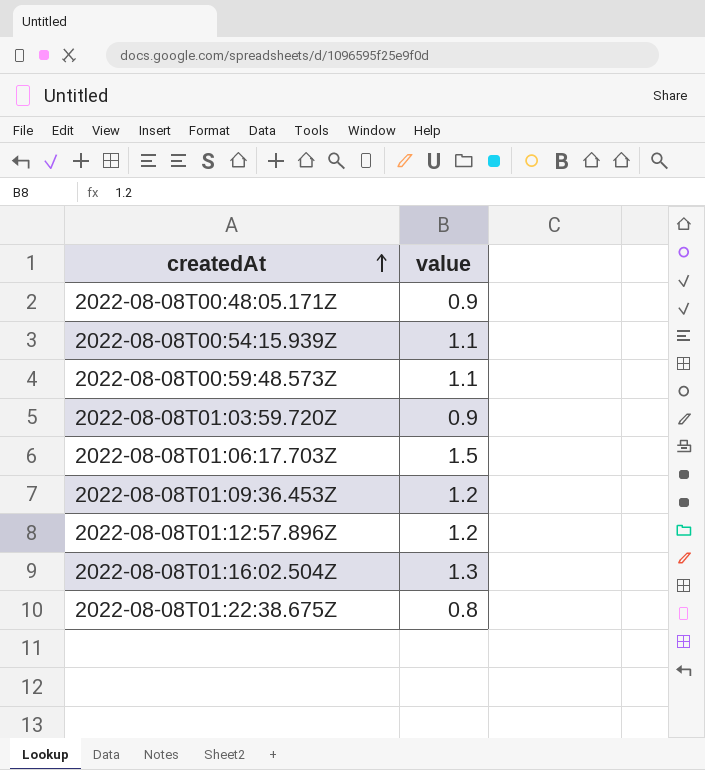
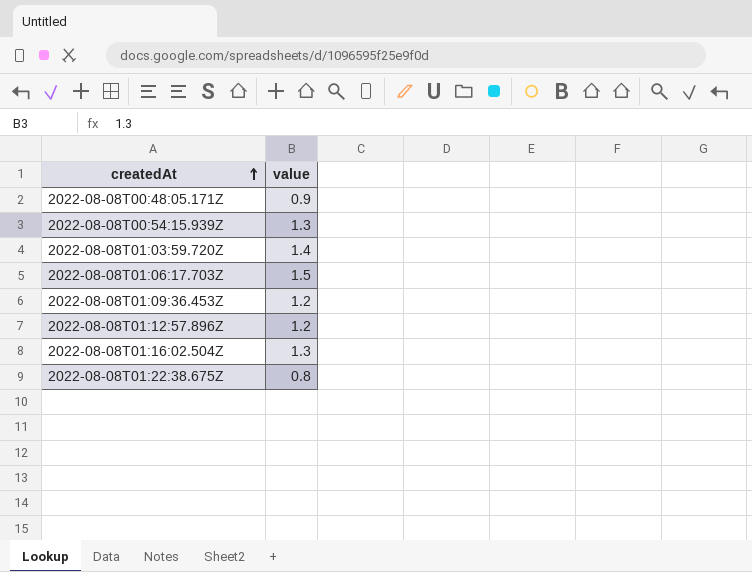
row 2022-08-08T00:59:48.573Z: 1.1 -> none
2022-08-08T00:54:15.939Z | value: 1.1 -> 1.3
2022-08-08T01:03:59.720Z | value: 0.9 -> 1.4

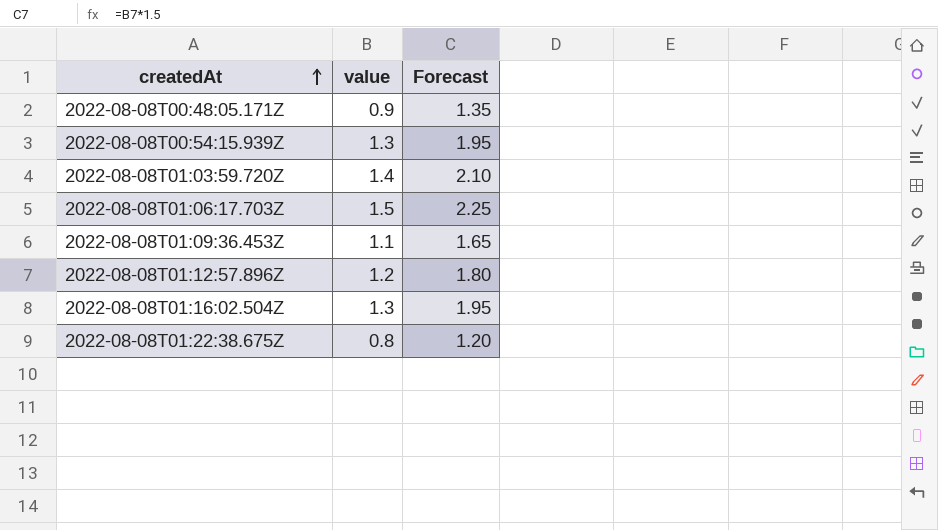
column Forecast | formula: none -> [value] * 1.5
2022-08-08T01:09:36.453Z | value: 1.2 -> 1.1

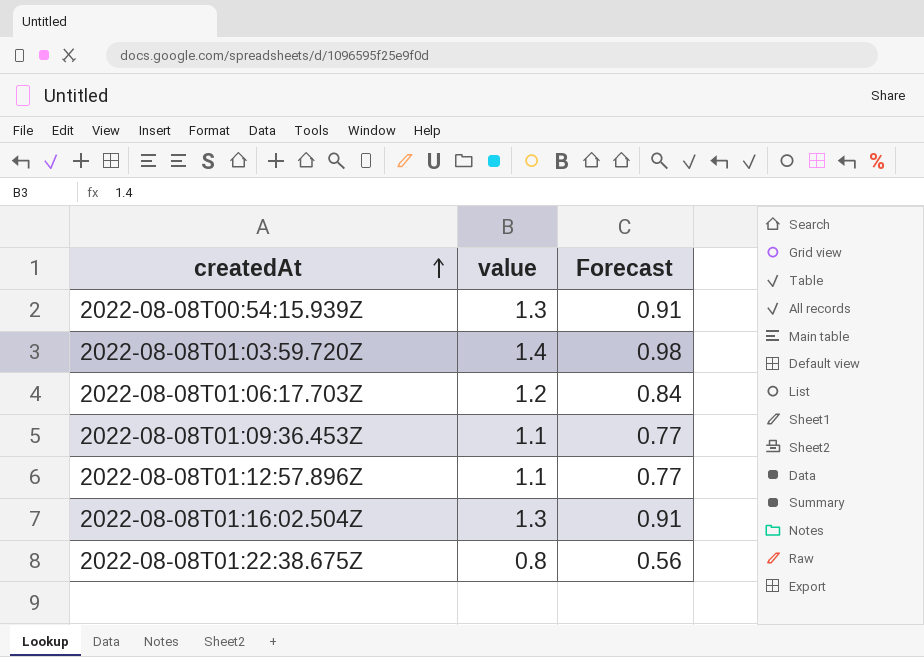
column Forecast | formula: [value] * 1.5 -> [value] * 0.7
row 2022-08-08T00:48:05.171Z: 0.9 | 1.35 -> none
2022-08-08T01:06:17.703Z | value: 1.5 -> 1.2
2022-08-08T01:12:57.896Z | value: 1.2 -> 1.1

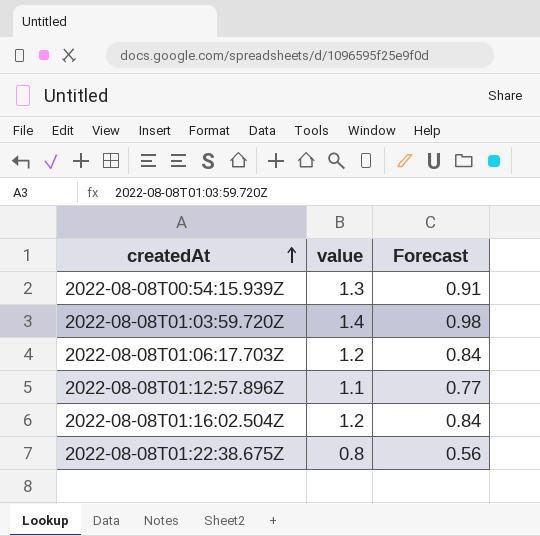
row 2022-08-08T01:09:36.453Z: 1.1 | 0.77 -> none
2022-08-08T01:16:02.504Z | value: 1.3 -> 1.2
2022-08-08T01:16:02.504Z | Forecast: 0.91 -> 0.84

